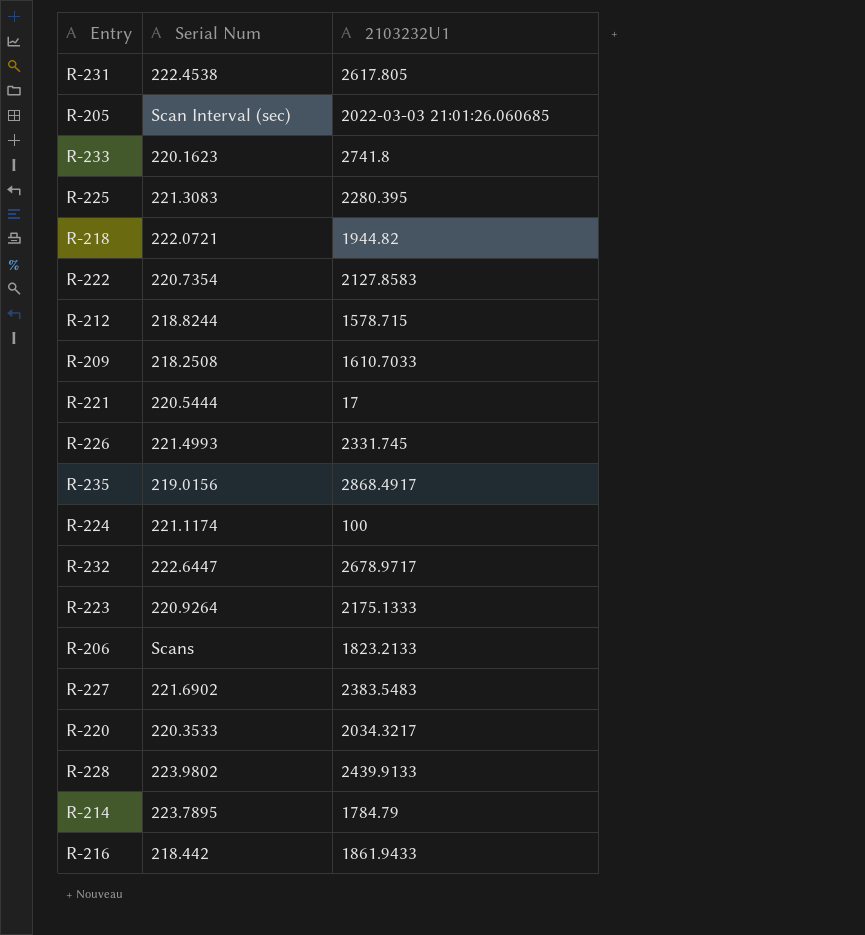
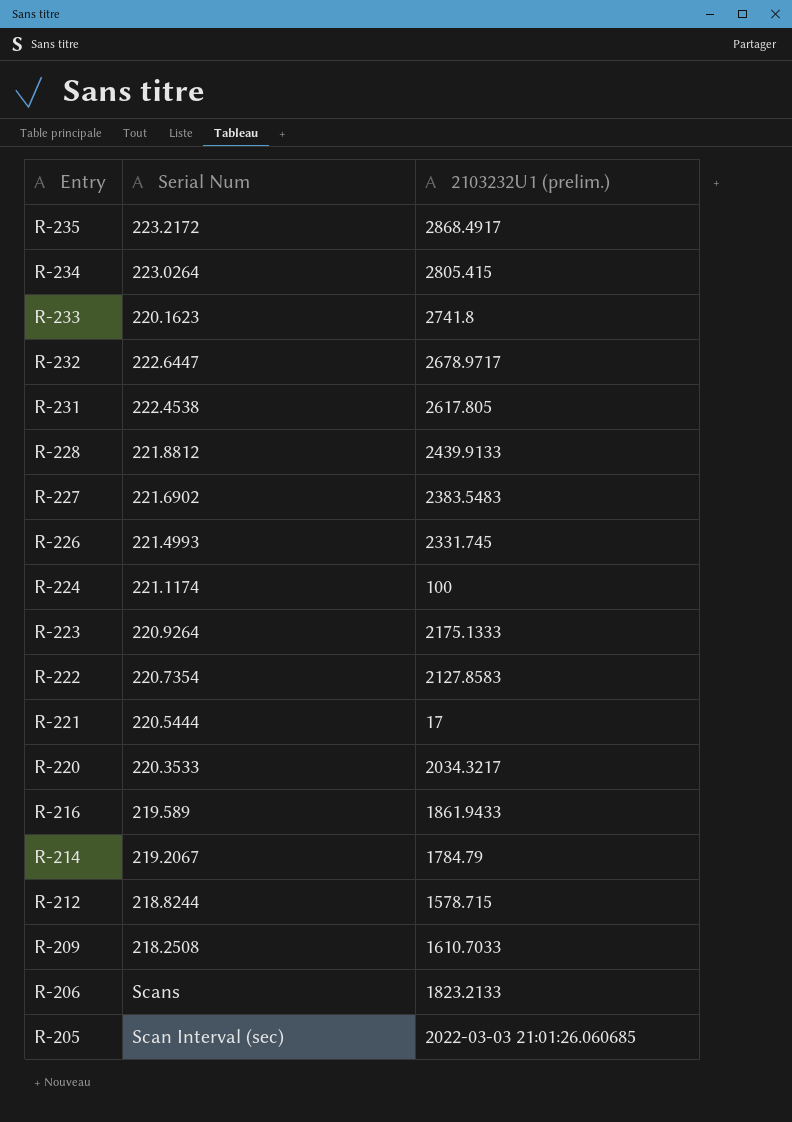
row order: none -> Entry descending
column name: 2103232U1 -> 2103232U1 (prelim.)
row R-225: 221.3083 | 2280.395 -> none
row R-218: 222.0721 | 1944.82 -> none
R-235 | Serial Num: 219.0156 -> 223.2172
row R-234: none -> 223.0264 | 2805.415
R-228 | Serial Num: 223.9802 -> 221.8812
R-216 | Serial Num: 218.442 -> 219.589
R-214 | Serial Num: 223.7895 -> 219.2067

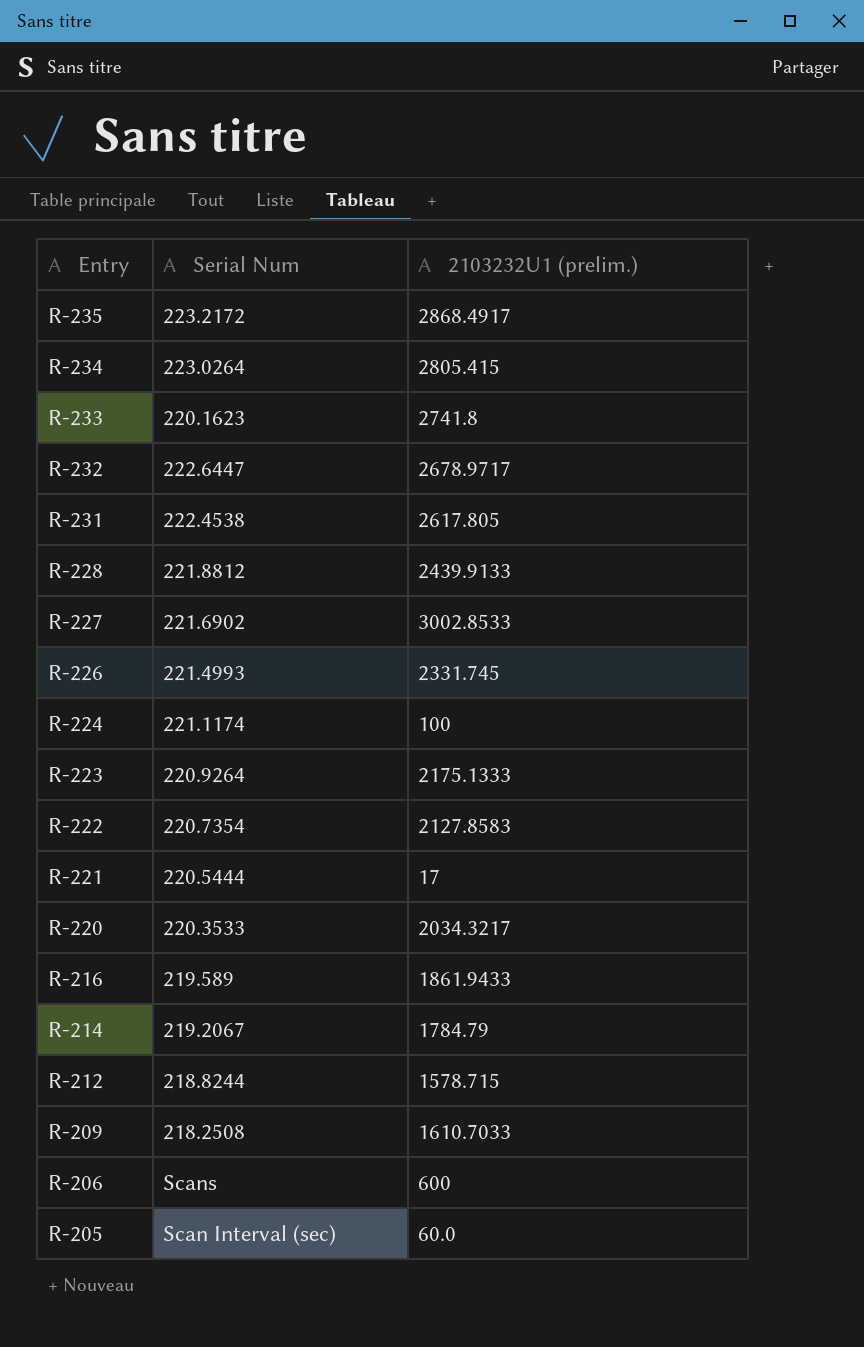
R-227 | 2103232U1 (prelim.): 2383.5483 -> 3002.8533
R-206 | 2103232U1 (prelim.): 1823.2133 -> 600
R-205 | 2103232U1 (prelim.): 2022-03-03 21:01:26.060685 -> 60.0

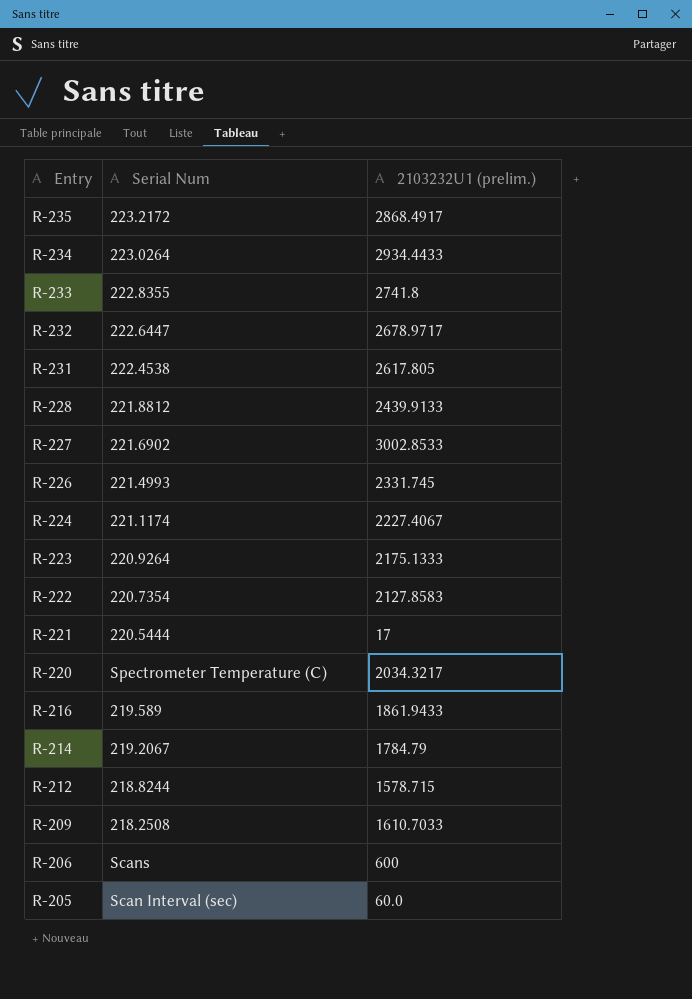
R-234 | 2103232U1 (prelim.): 2805.415 -> 2934.4433
R-233 | Serial Num: 220.1623 -> 222.8355
R-224 | 2103232U1 (prelim.): 100 -> 2227.4067
R-220 | Serial Num: 220.3533 -> Spectrometer Temperature (C)

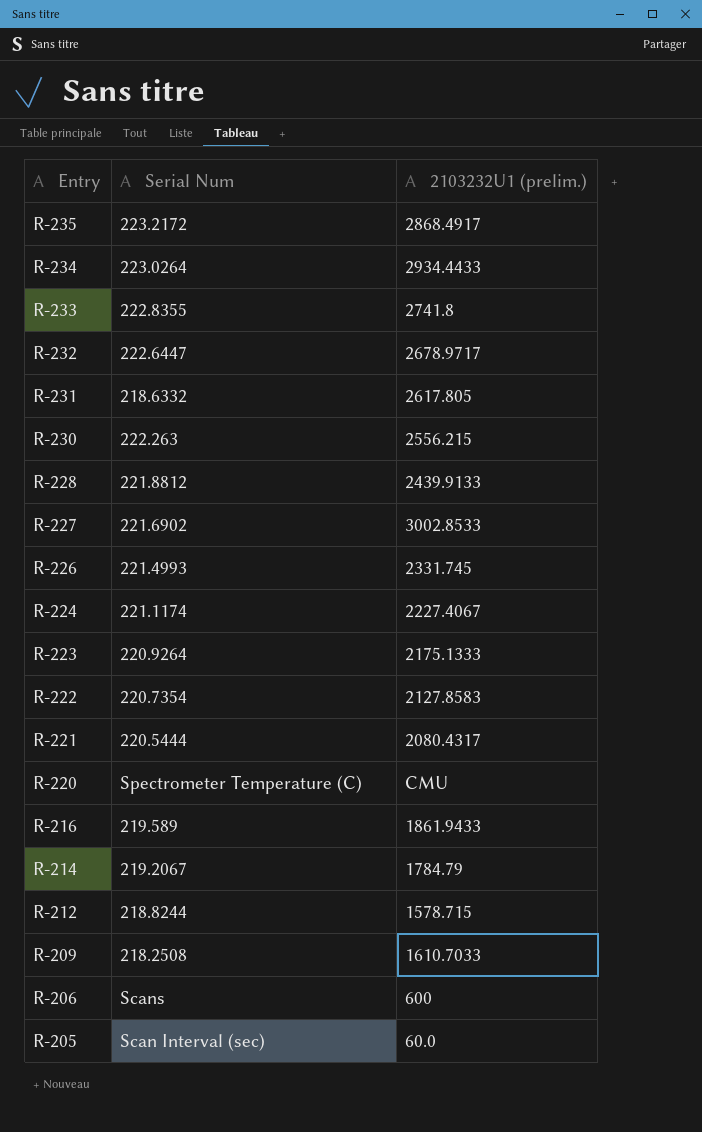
R-231 | Serial Num: 222.4538 -> 218.6332
row R-230: none -> 222.263 | 2556.215
R-221 | 2103232U1 (prelim.): 17 -> 2080.4317
R-220 | 2103232U1 (prelim.): 2034.3217 -> CMU

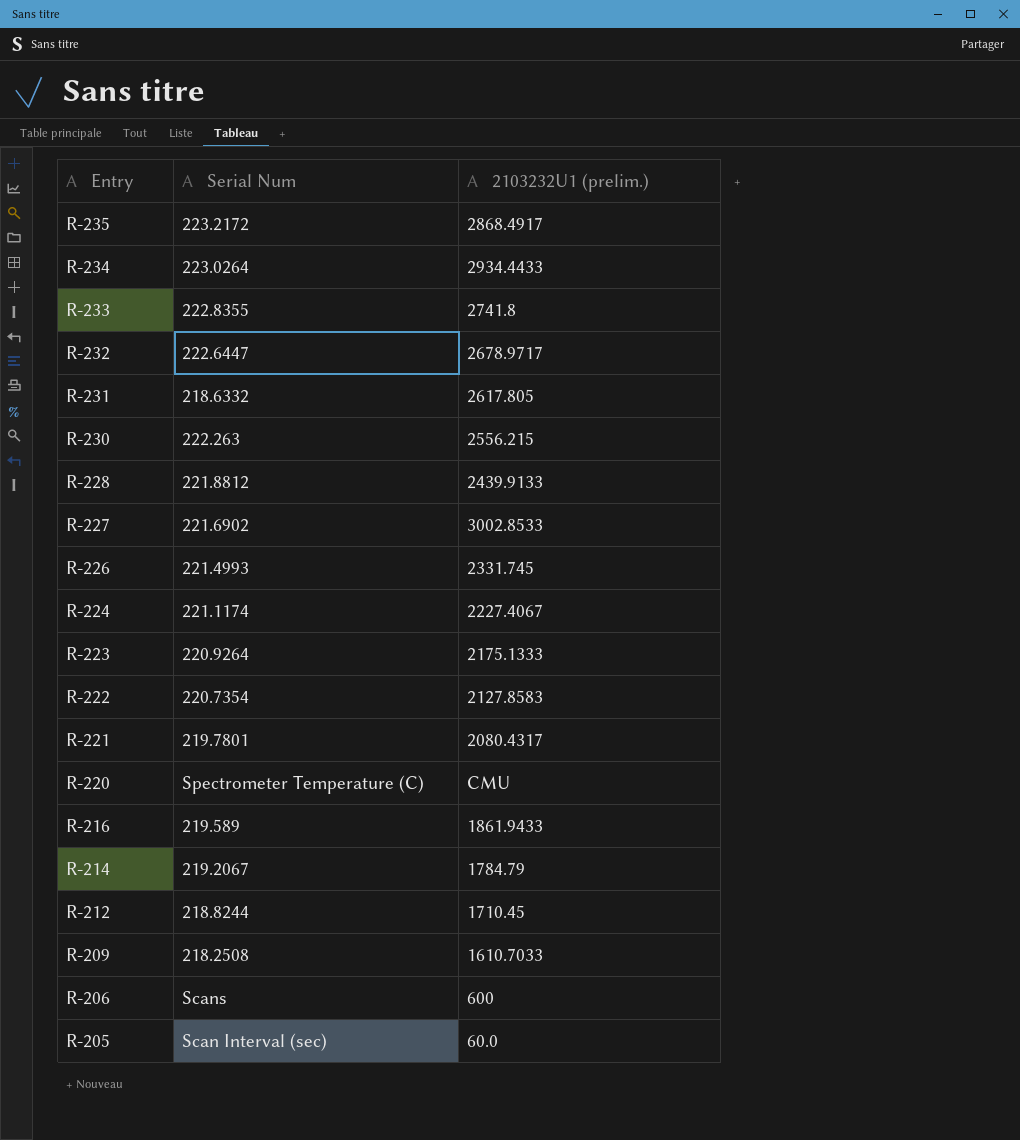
R-221 | Serial Num: 220.5444 -> 219.7801
R-212 | 2103232U1 (prelim.): 1578.715 -> 1710.45

